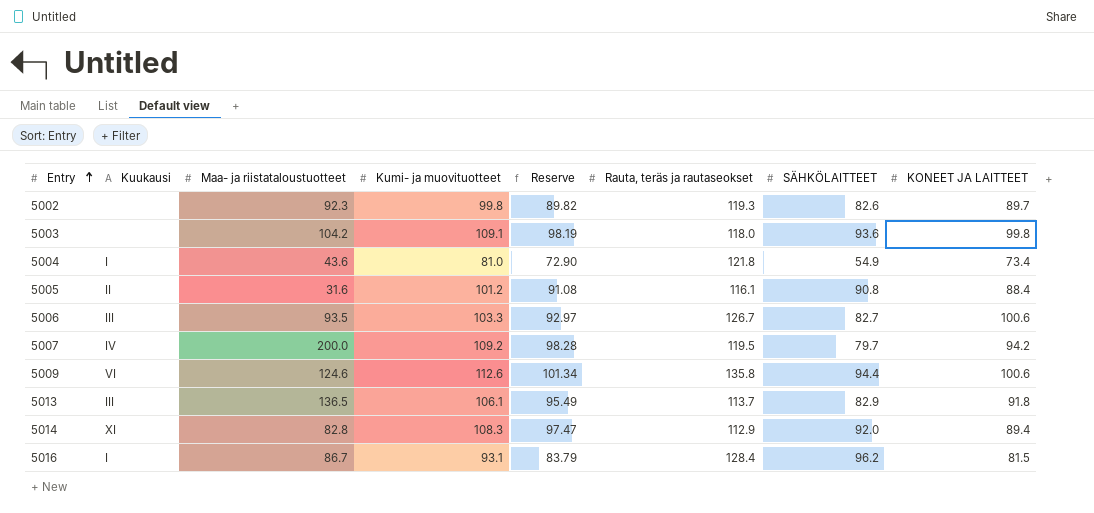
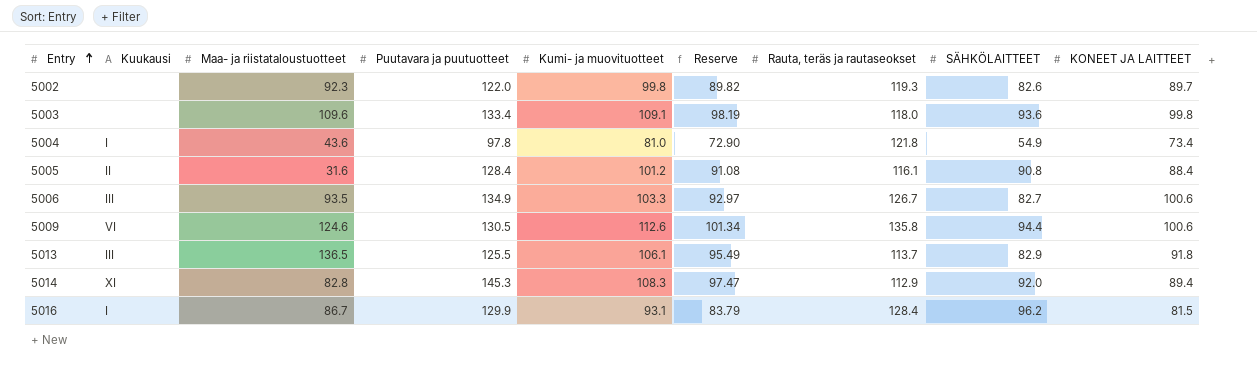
column Puutavara ja puutuotteet | position: none -> 4
row 5007: IV | 200.0 | 109.2 | 98.28 | 119.5 | 79.7 | 94.2 -> none
5003 | Maa- ja riistataloustuotteet: 104.2 -> 109.6

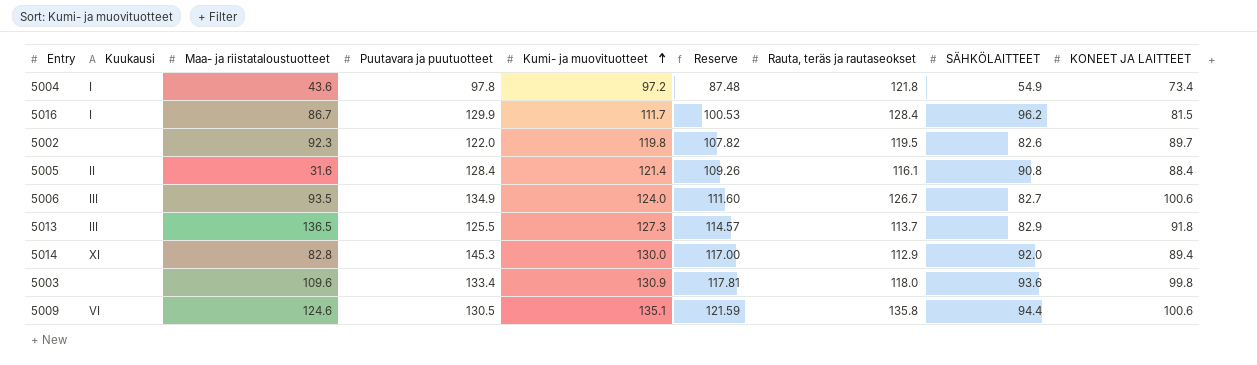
row order: Entry ascending -> Kumi- ja muovituotteet ascending
5004 | Kumi- ja muovituotteet: 81.0 -> 97.2
5004 | Reserve: 72.90 -> 87.48
5016 | Kumi- ja muovituotteet: 93.1 -> 111.7
5016 | Reserve: 83.79 -> 100.53
5002 | Kumi- ja muovituotteet: 99.8 -> 119.8
5002 | Reserve: 89.82 -> 107.82
5002 | Rauta, teräs ja rautaseokset: 119.3 -> 119.5
5005 | Kumi- ja muovituotteet: 101.2 -> 121.4
5005 | Reserve: 91.08 -> 109.26
5006 | Kumi- ja muovituotteet: 103.3 -> 124.0
5006 | Reserve: 92.97 -> 111.60
5013 | Kumi- ja muovituotteet: 106.1 -> 127.3
5013 | Reserve: 95.49 -> 114.57
5014 | Kumi- ja muovituotteet: 108.3 -> 130.0
5014 | Reserve: 97.47 -> 117.00
5003 | Kumi- ja muovituotteet: 109.1 -> 130.9
5003 | Reserve: 98.19 -> 117.81
5009 | Kumi- ja muovituotteet: 112.6 -> 135.1
5009 | Reserve: 101.34 -> 121.59

